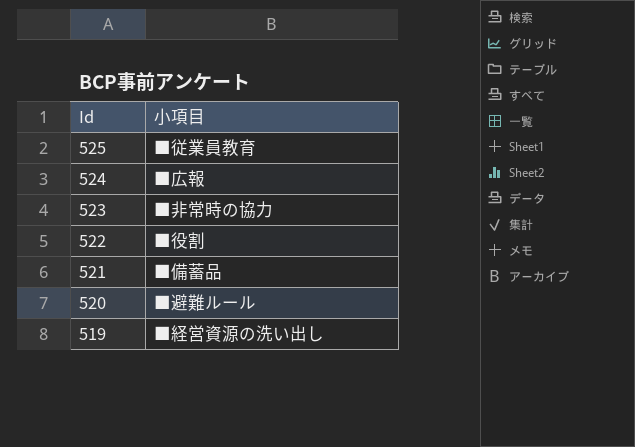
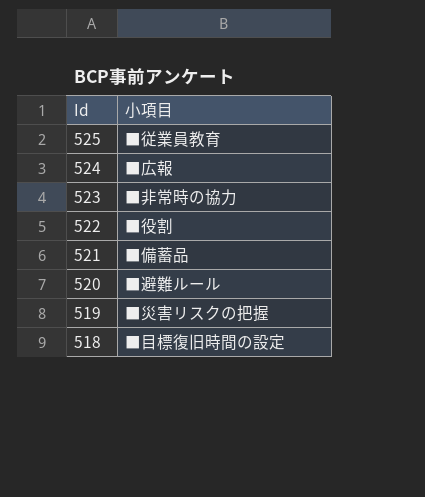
519 | 小項目: ■経営資源の洗い出し -> ■災害リスクの把握
row 518: none -> ■目標復旧時間の設定

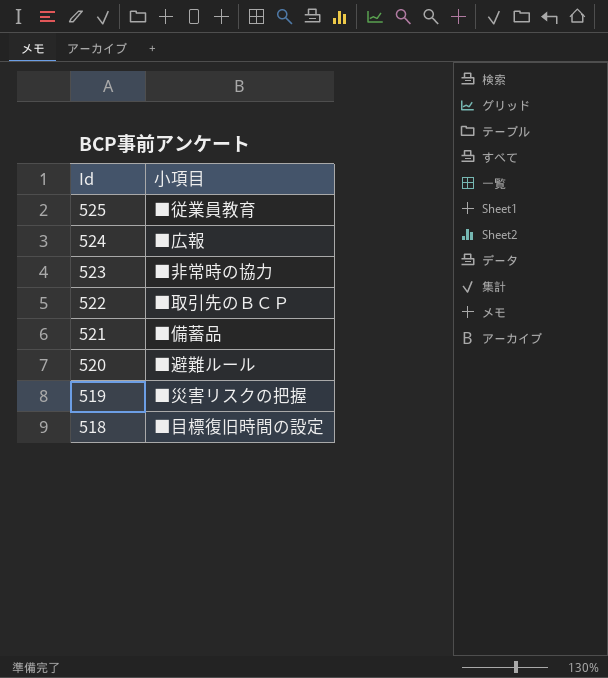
522 | 小項目: ■役割 -> ■取引先のＢＣＰ

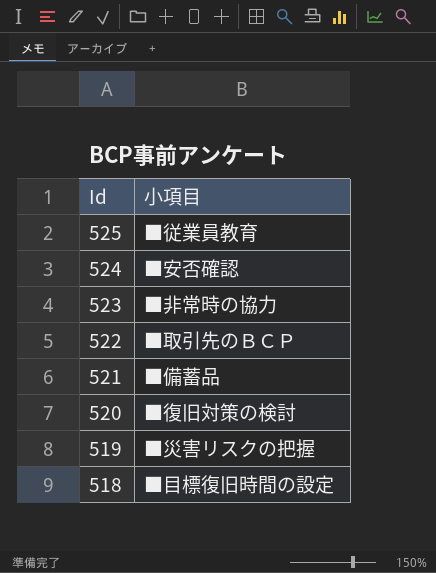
524 | 小項目: ■広報 -> ■安否確認
520 | 小項目: ■避難ルール -> ■復旧対策の検討

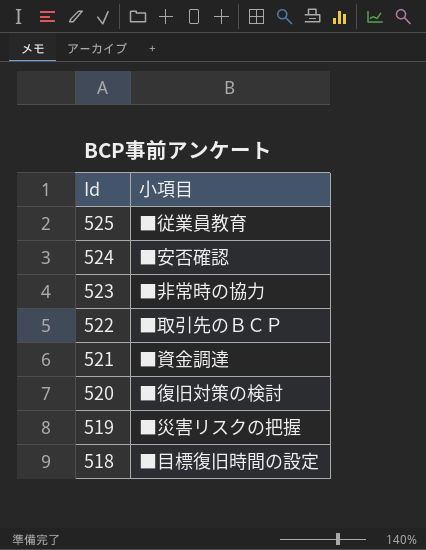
521 | 小項目: ■備蓄品 -> ■資金調達

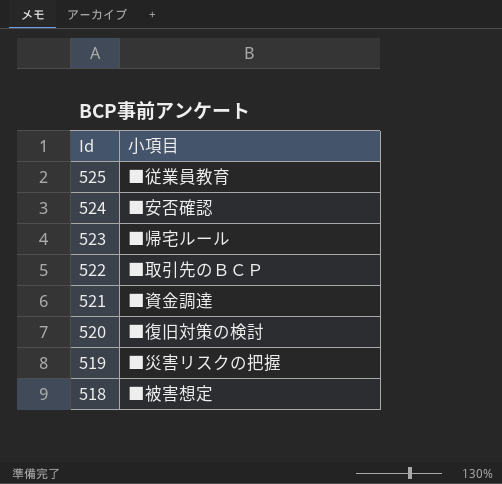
523 | 小項目: ■非常時の協力 -> ■帰宅ルール
518 | 小項目: ■目標復旧時間の設定 -> ■被害想定

